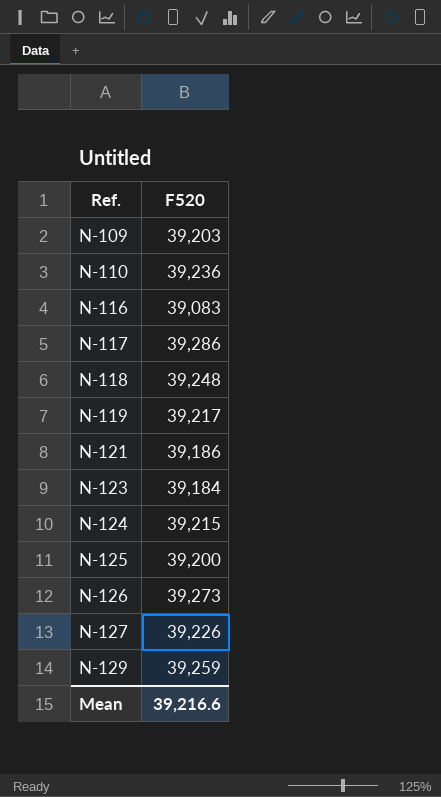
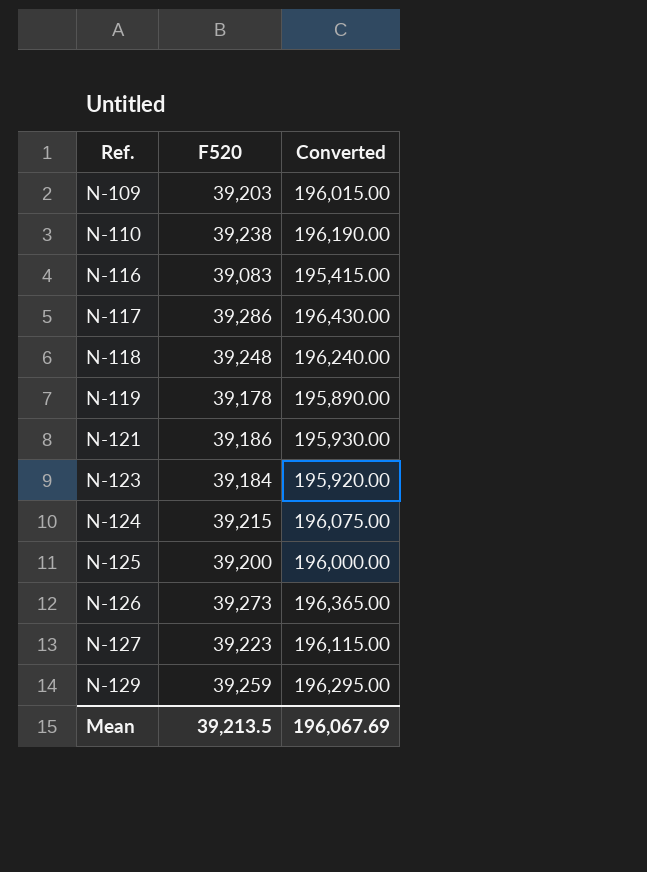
column Converted | formula: none -> [F520] * 5
N-110 | F520: 39,236 -> 39,238
N-119 | F520: 39,217 -> 39,178
N-127 | F520: 39,226 -> 39,223
Mean | F520: 39,216.6 -> 39,213.5

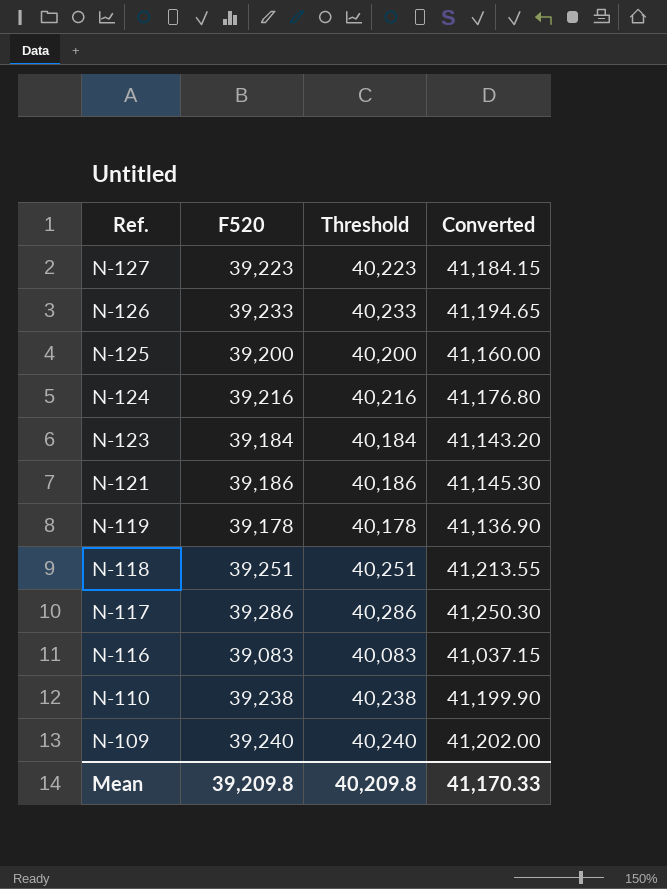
row order: Ref. ascending -> Ref. descending
column Threshold | formula: none -> [F520] + 1000
column Converted | formula: [F520] * 5 -> [F520] * 1.05
row N-129: 39,259 | 196,295.00 -> none
N-126 | F520: 39,273 -> 39,233
N-124 | F520: 39,215 -> 39,216
N-118 | F520: 39,248 -> 39,251
N-109 | F520: 39,203 -> 39,240
Mean | F520: 39,213.5 -> 39,209.8
Mean | Converted: 196,067.69 -> 41,170.33

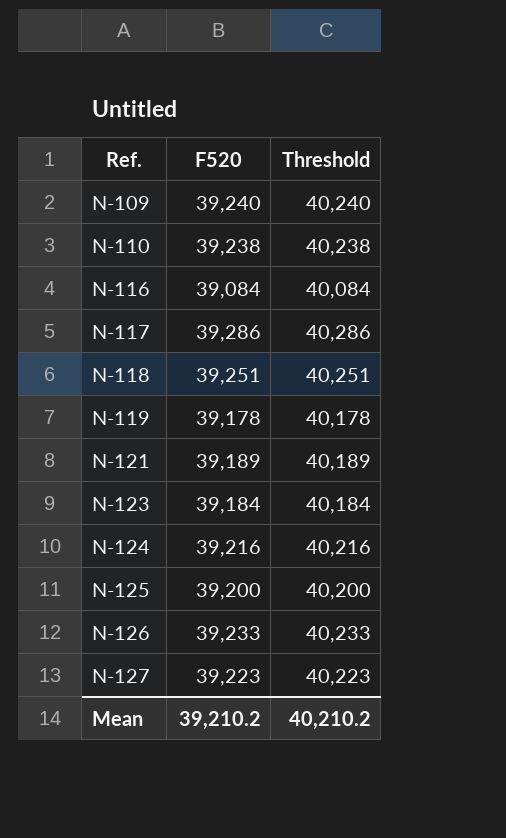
row order: Ref. descending -> Ref. ascending
column Converted | formula: [F520] * 1.05 -> none
N-116 | F520: 39,083 -> 39,084
N-116 | Threshold: 40,083 -> 40,084
N-121 | F520: 39,186 -> 39,189
N-121 | Threshold: 40,186 -> 40,189
Mean | F520: 39,209.8 -> 39,210.2
Mean | Threshold: 40,209.8 -> 40,210.2

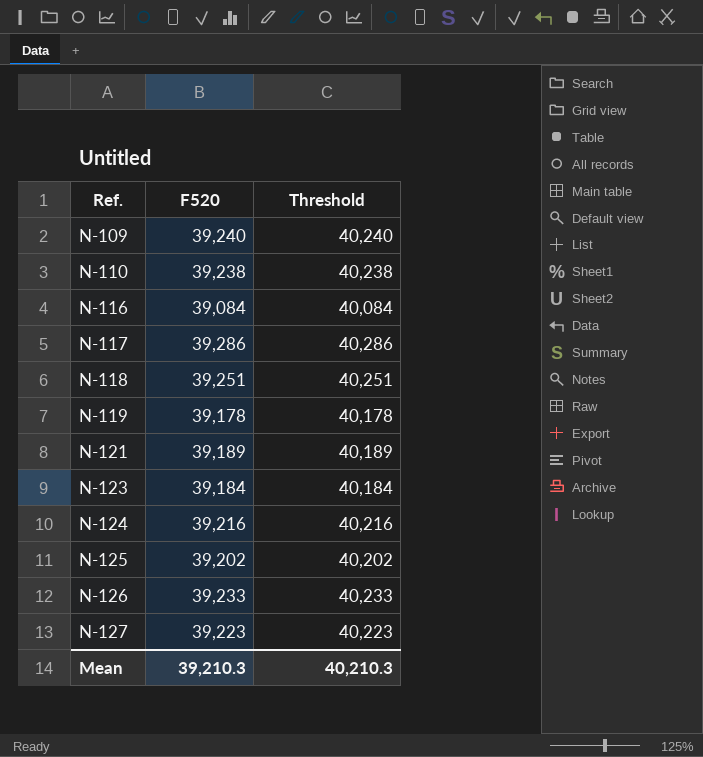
N-125 | F520: 39,200 -> 39,202
N-125 | Threshold: 40,200 -> 40,202
Mean | F520: 39,210.2 -> 39,210.3
Mean | Threshold: 40,210.2 -> 40,210.3

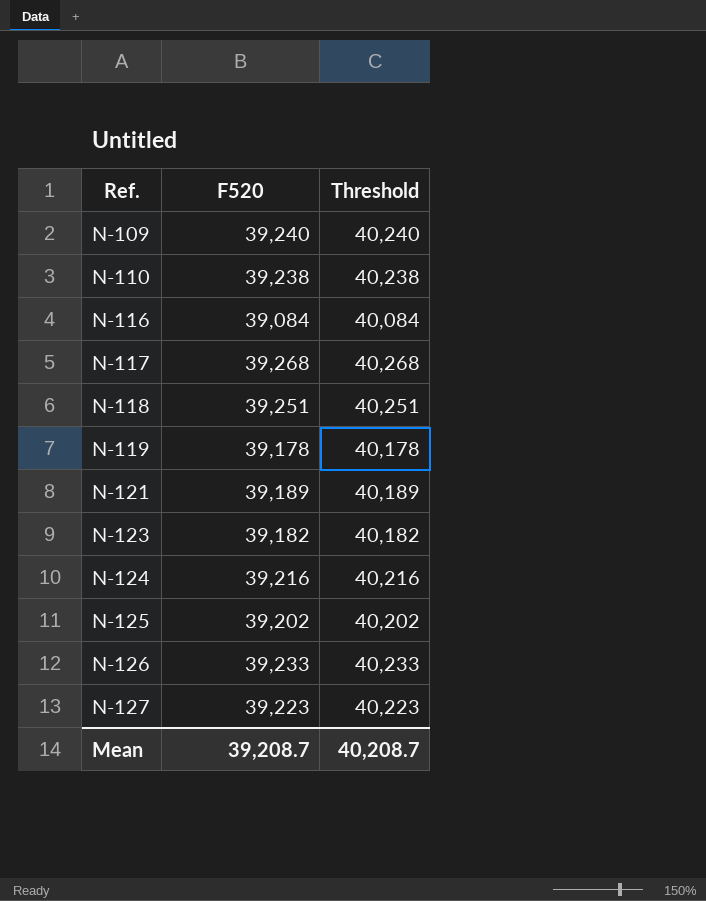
N-117 | F520: 39,286 -> 39,268
N-117 | Threshold: 40,286 -> 40,268
N-123 | F520: 39,184 -> 39,182
N-123 | Threshold: 40,184 -> 40,182
Mean | F520: 39,210.3 -> 39,208.7
Mean | Threshold: 40,210.3 -> 40,208.7

